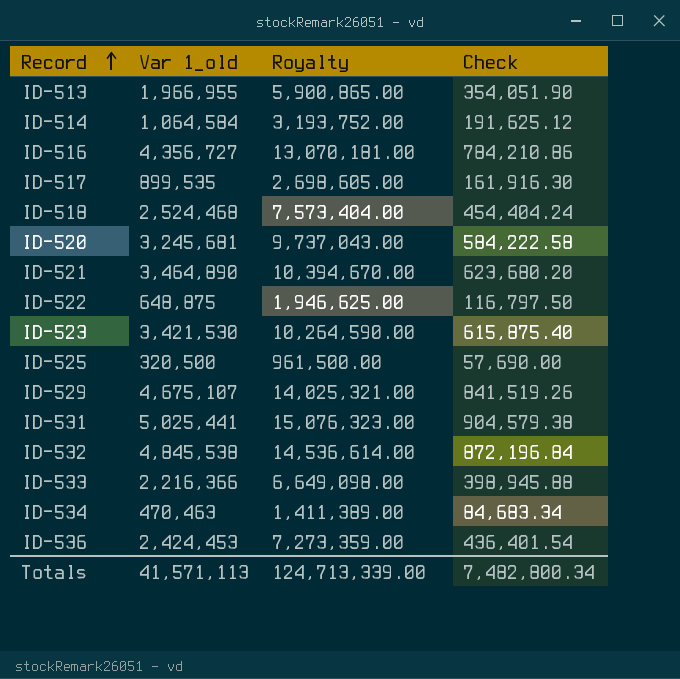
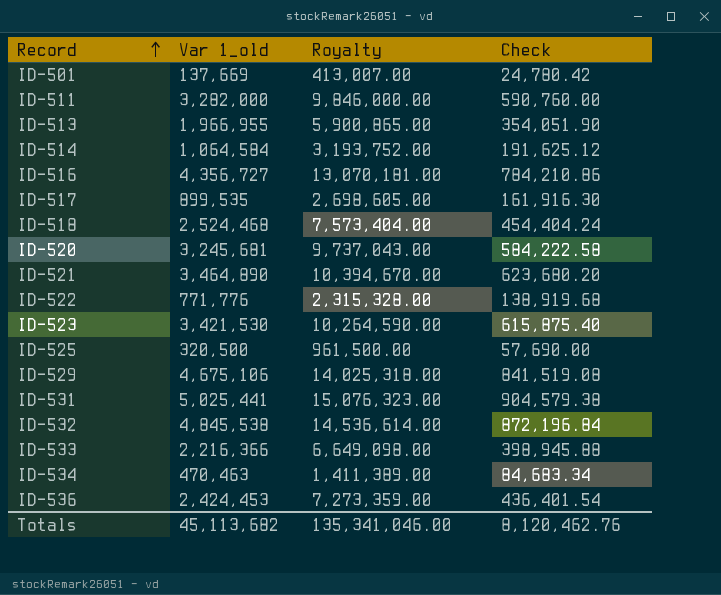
row ID-501: none -> 137,669 | 413,007.00 | 24,780.42
row ID-511: none -> 3,282,000 | 9,846,000.00 | 590,760.00
ID-522 | Var 1_old: 648,875 -> 771,776
ID-522 | Royalty: 1,946,625.00 -> 2,315,328.00
ID-522 | Check: 116,797.50 -> 138,919.68
ID-529 | Var 1_old: 4,675,107 -> 4,675,106
ID-529 | Royalty: 14,025,321.00 -> 14,025,318.00
ID-529 | Check: 841,519.26 -> 841,519.08
Totals | Var 1_old: 41,571,113 -> 45,113,682
Totals | Royalty: 124,713,339.00 -> 135,341,046.00
Totals | Check: 7,482,800.34 -> 8,120,462.76

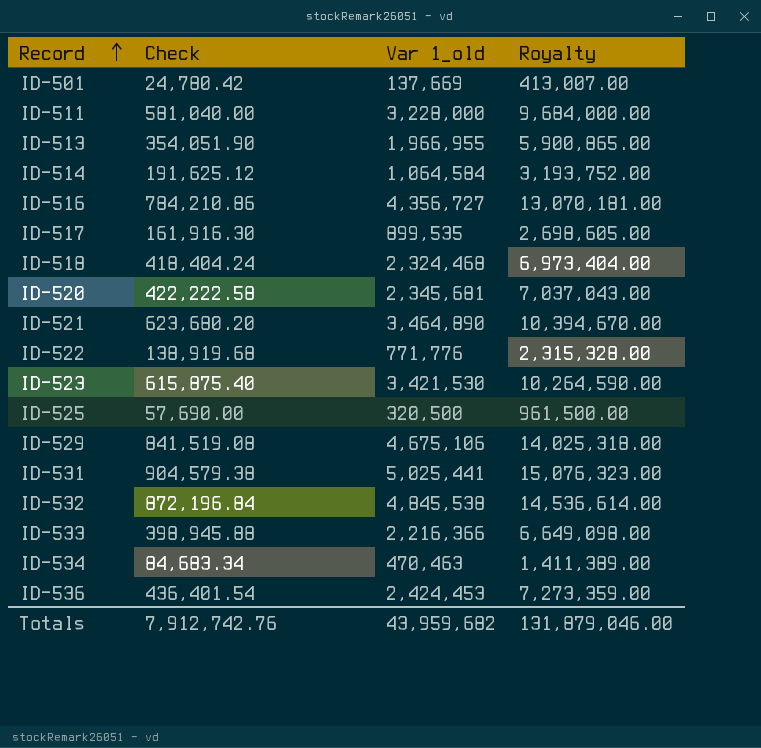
column Check | position: 4 -> 2
ID-511 | Check: 590,760.00 -> 581,040.00
ID-511 | Var 1_old: 3,282,000 -> 3,228,000
ID-511 | Royalty: 9,846,000.00 -> 9,684,000.00
ID-518 | Check: 454,404.24 -> 418,404.24
ID-518 | Var 1_old: 2,524,468 -> 2,324,468
ID-518 | Royalty: 7,573,404.00 -> 6,973,404.00
ID-520 | Check: 584,222.58 -> 422,222.58
ID-520 | Var 1_old: 3,245,681 -> 2,345,681
ID-520 | Royalty: 9,737,043.00 -> 7,037,043.00
Totals | Check: 8,120,462.76 -> 7,912,742.76
Totals | Var 1_old: 45,113,682 -> 43,959,682
Totals | Royalty: 135,341,046.00 -> 131,879,046.00

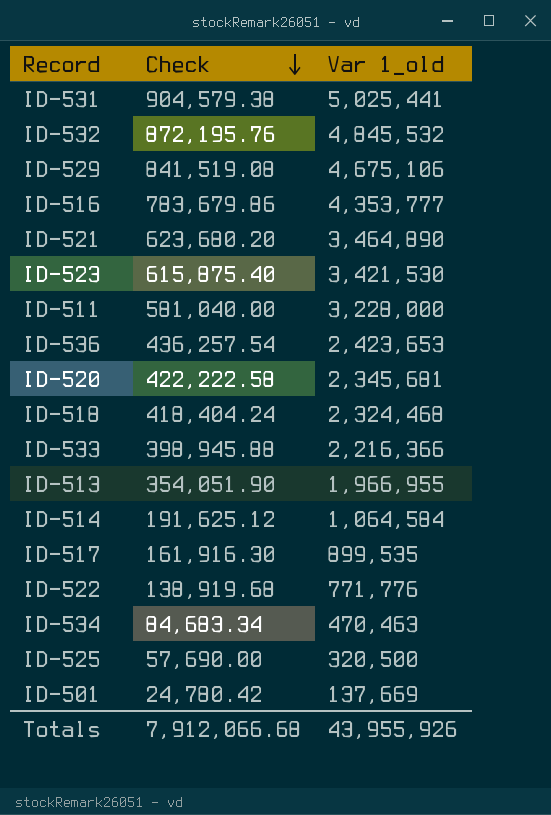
row order: Record ascending -> Check descending
column Royalty | formula: [Var 1_old] * 3 -> none
ID-532 | Check: 872,196.84 -> 872,195.76
ID-532 | Var 1_old: 4,845,538 -> 4,845,532
ID-516 | Check: 784,210.86 -> 783,679.86
ID-516 | Var 1_old: 4,356,727 -> 4,353,777
ID-536 | Check: 436,401.54 -> 436,257.54
ID-536 | Var 1_old: 2,424,453 -> 2,423,653
Totals | Check: 7,912,742.76 -> 7,912,066.68
Totals | Var 1_old: 43,959,682 -> 43,955,926

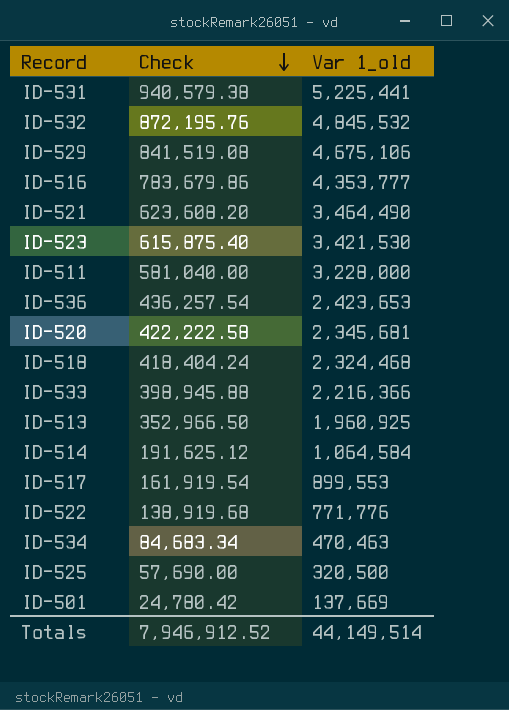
ID-531 | Check: 904,579.38 -> 940,579.38
ID-531 | Var 1_old: 5,025,441 -> 5,225,441
ID-521 | Check: 623,680.20 -> 623,608.20
ID-521 | Var 1_old: 3,464,890 -> 3,464,490
ID-513 | Check: 354,051.90 -> 352,966.50
ID-513 | Var 1_old: 1,966,955 -> 1,960,925
ID-517 | Check: 161,916.30 -> 161,919.54
ID-517 | Var 1_old: 899,535 -> 899,553
Totals | Check: 7,912,066.68 -> 7,946,912.52
Totals | Var 1_old: 43,955,926 -> 44,149,514

